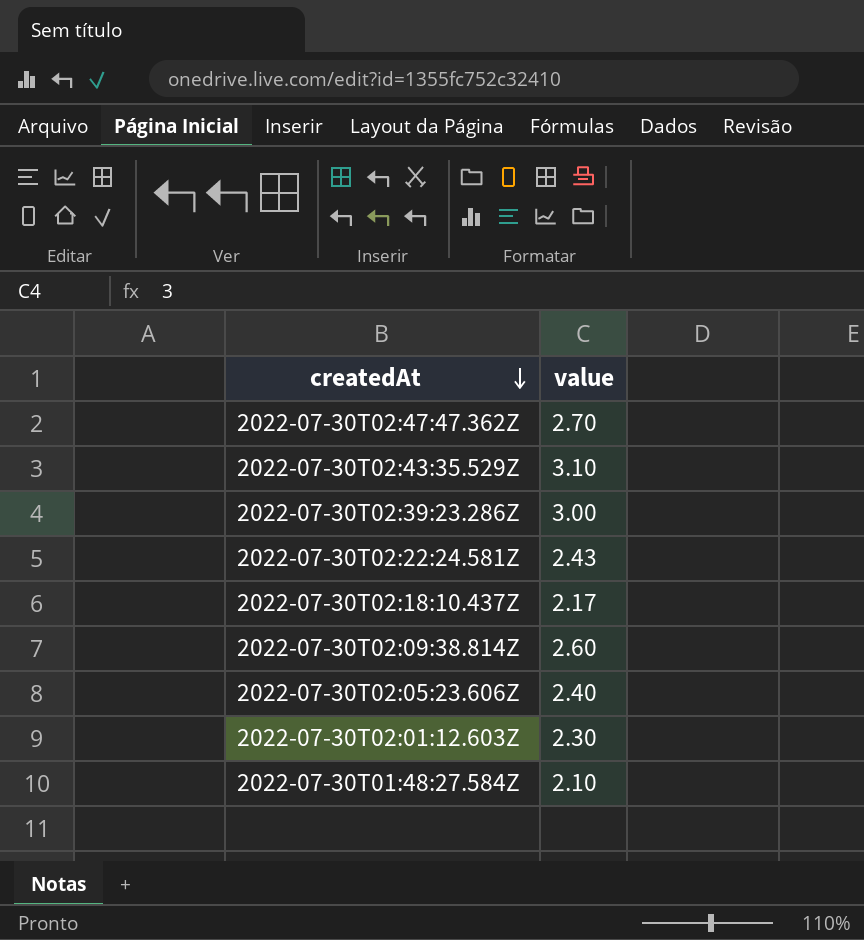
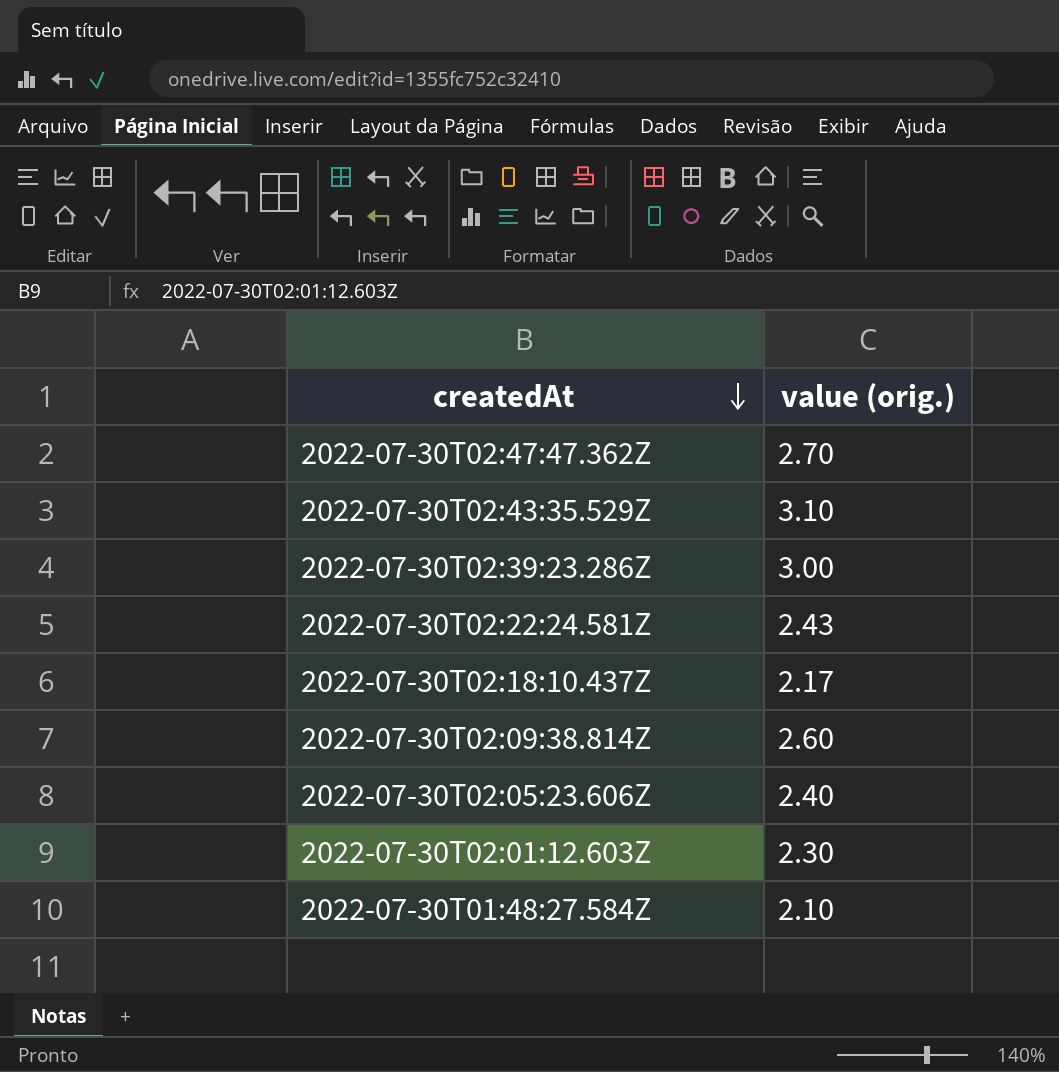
column name: value -> value (orig.)

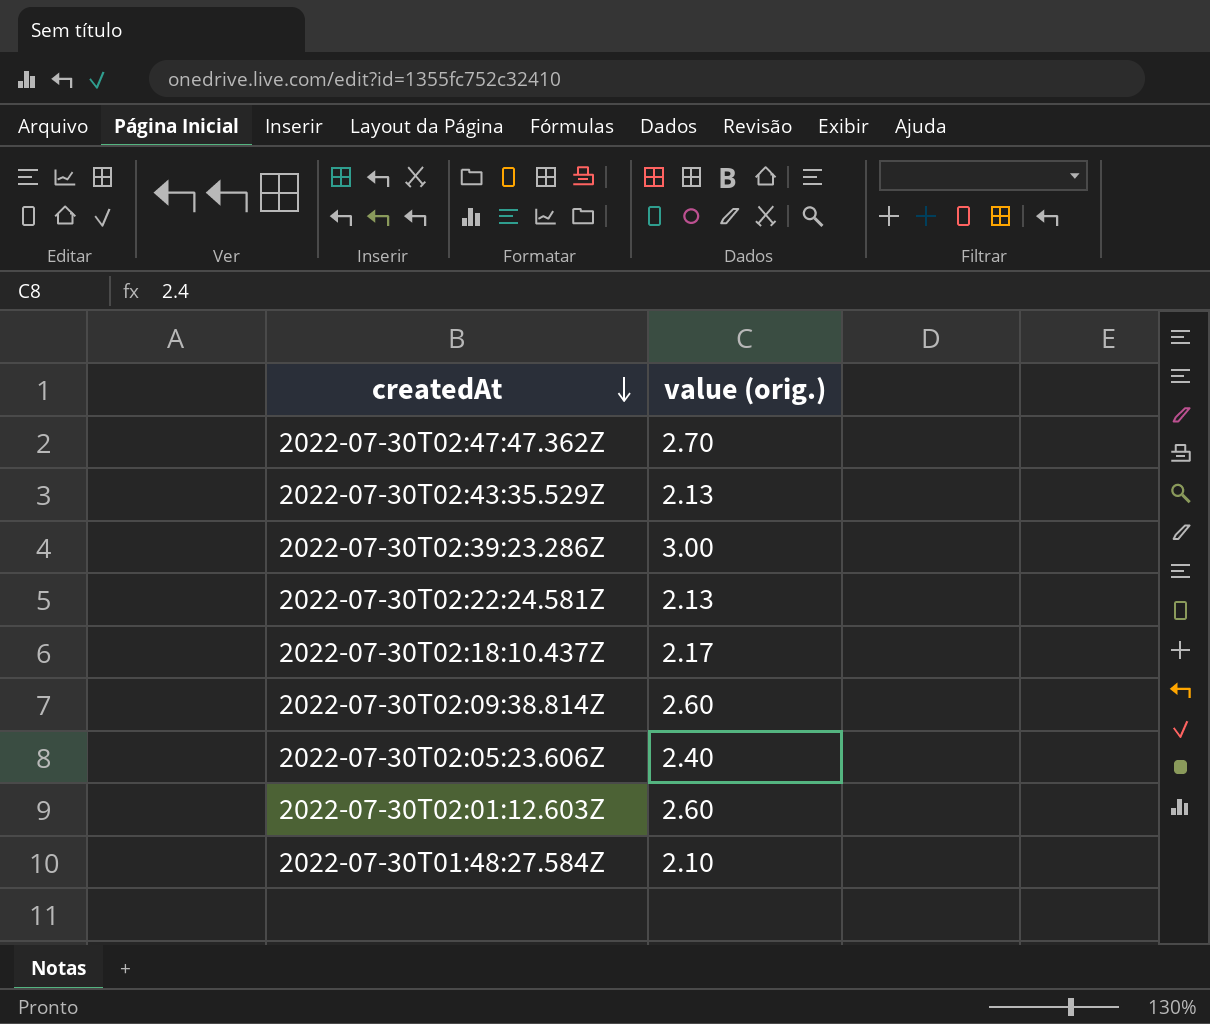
2022-07-30T02:43:35.529Z | value (orig.): 3.10 -> 2.13
2022-07-30T02:22:24.581Z | value (orig.): 2.43 -> 2.13
2022-07-30T02:01:12.603Z | value (orig.): 2.30 -> 2.60

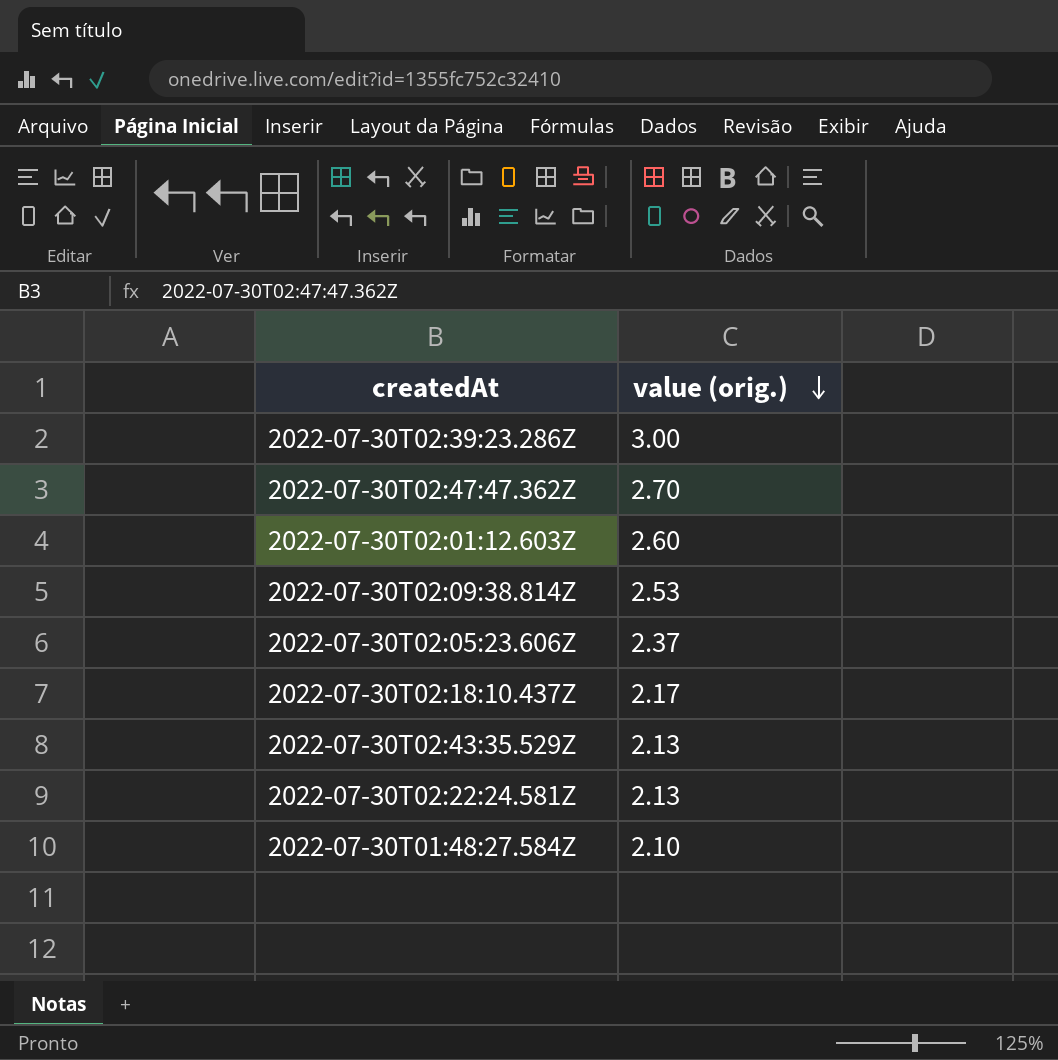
row order: createdAt descending -> value (orig.) descending
2022-07-30T02:09:38.814Z | value (orig.): 2.60 -> 2.53
2022-07-30T02:05:23.606Z | value (orig.): 2.40 -> 2.37

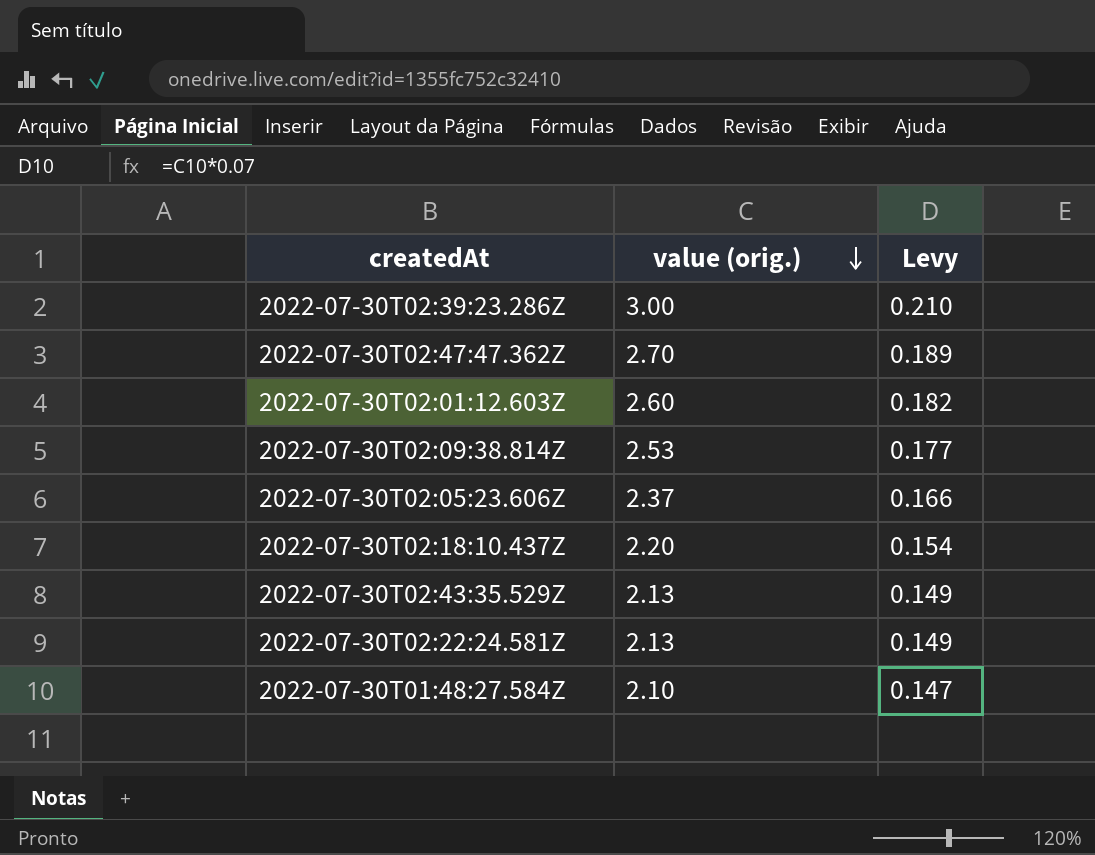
column Levy | formula: none -> [value (orig.)] * 0.07
2022-07-30T02:18:10.437Z | value (orig.): 2.17 -> 2.20

